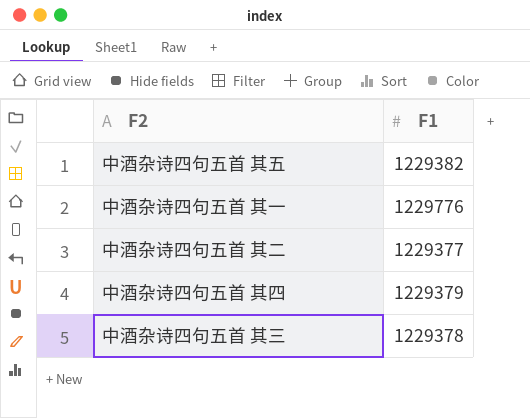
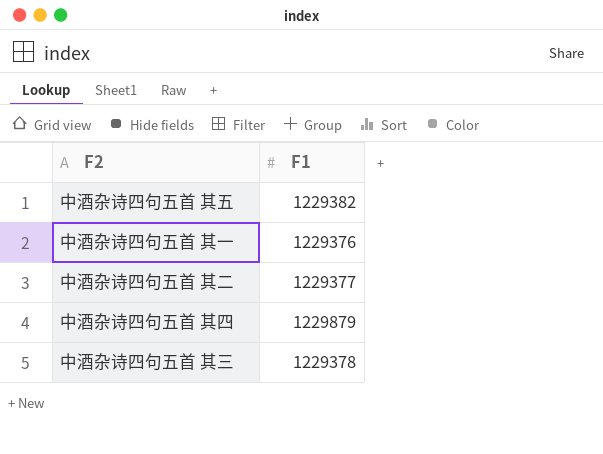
中酒杂诗四句五首 其一 | F1: 1229776 -> 1229376
中酒杂诗四句五首 其四 | F1: 1229379 -> 1229879

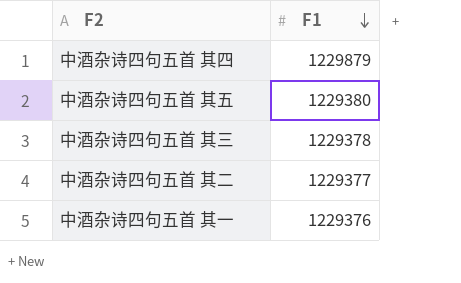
row order: none -> F1 descending
中酒杂诗四句五首 其五 | F1: 1229382 -> 1229380

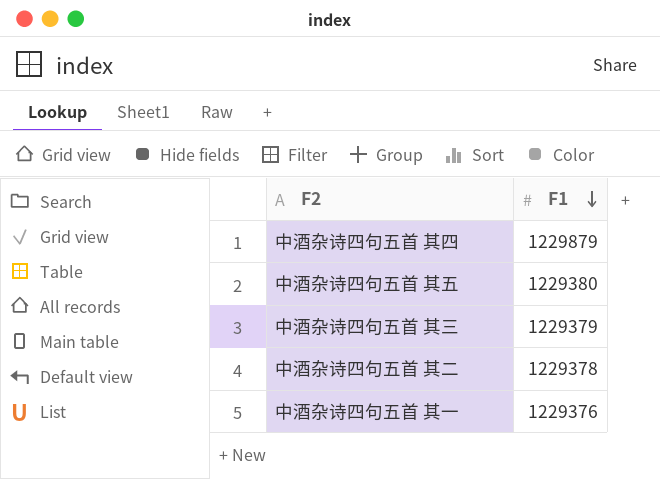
中酒杂诗四句五首 其三 | F1: 1229378 -> 1229379
中酒杂诗四句五首 其二 | F1: 1229377 -> 1229378

